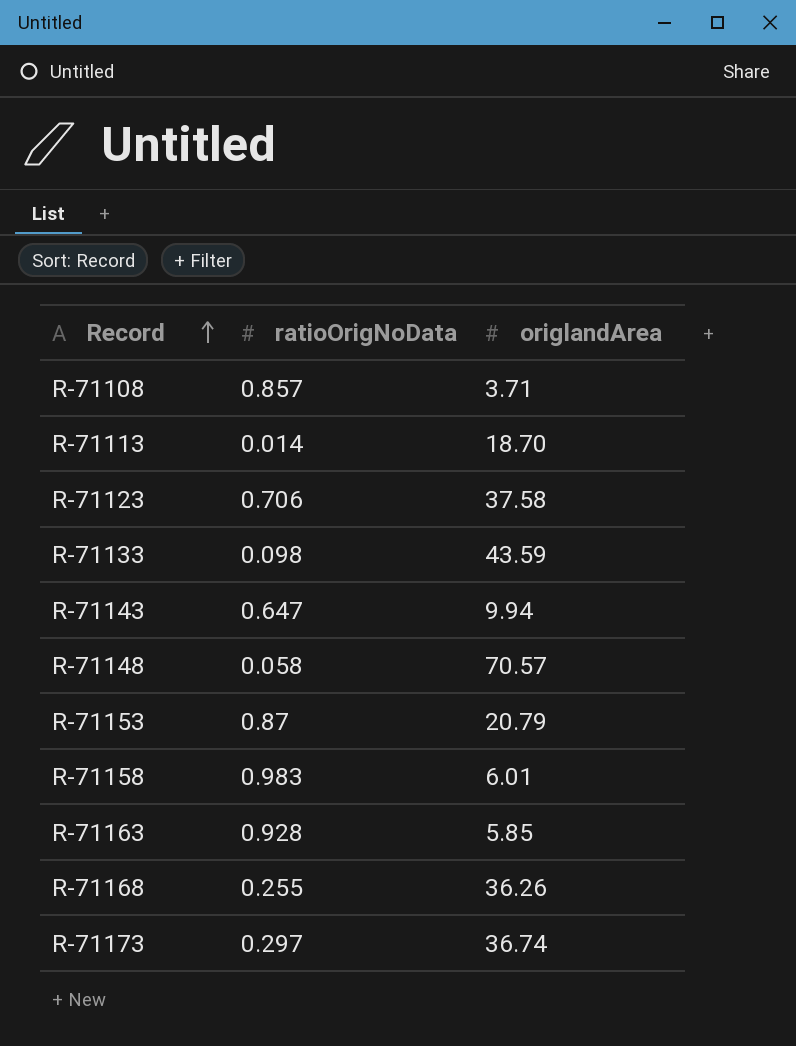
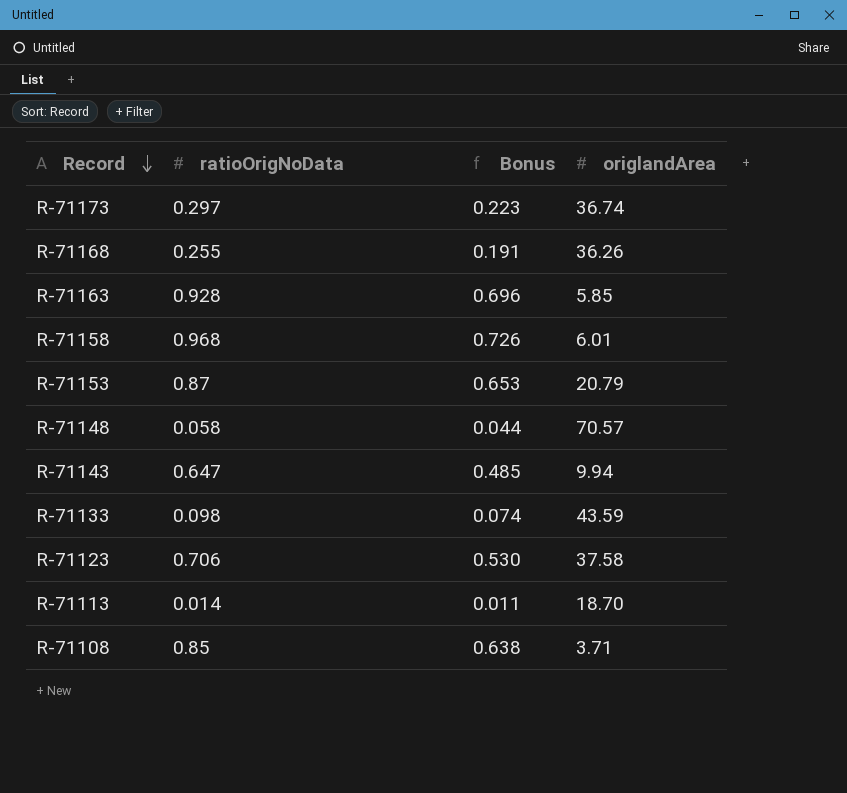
row order: Record ascending -> Record descending
column Bonus | formula: none -> [ratioOrigNoData] * 0.75
R-71158 | ratioOrigNoData: 0.983 -> 0.968
R-71108 | ratioOrigNoData: 0.857 -> 0.85

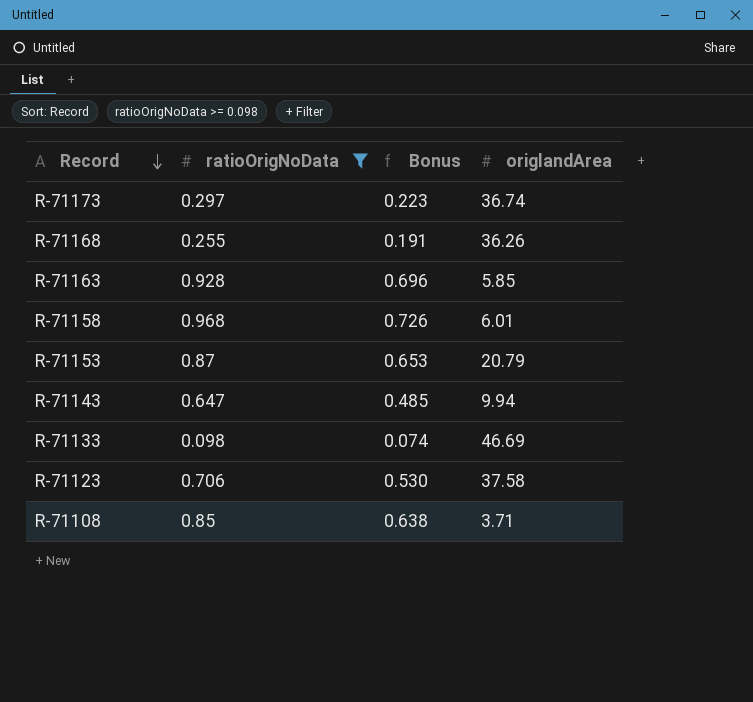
filter: none -> ratioOrigNoData >= 0.098
R-71133 | origlandArea: 43.59 -> 46.69

